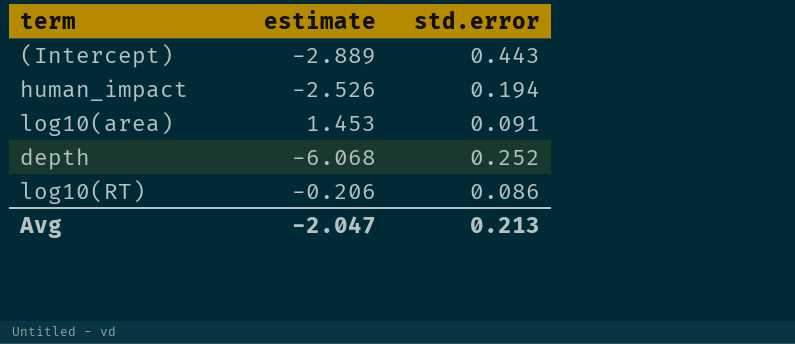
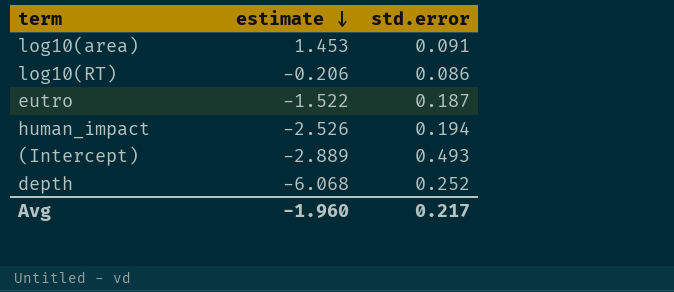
row order: none -> estimate descending
row eutro: none -> -1.522 | 0.187
(Intercept) | std.error: 0.443 -> 0.493
Avg | estimate: -2.047 -> -1.960
Avg | std.error: 0.213 -> 0.217

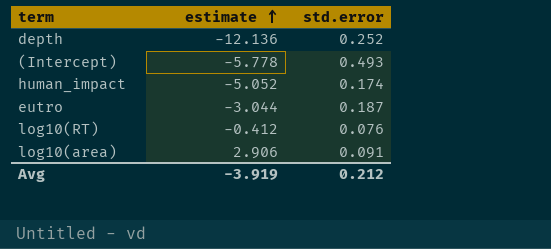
row order: estimate descending -> estimate ascending
depth | estimate: -6.068 -> -12.136
(Intercept) | estimate: -2.889 -> -5.778
human_impact | estimate: -2.526 -> -5.052
human_impact | std.error: 0.194 -> 0.174
eutro | estimate: -1.522 -> -3.044
log10(RT) | estimate: -0.206 -> -0.412
log10(RT) | std.error: 0.086 -> 0.076
log10(area) | estimate: 1.453 -> 2.906
Avg | estimate: -1.960 -> -3.919
Avg | std.error: 0.217 -> 0.212

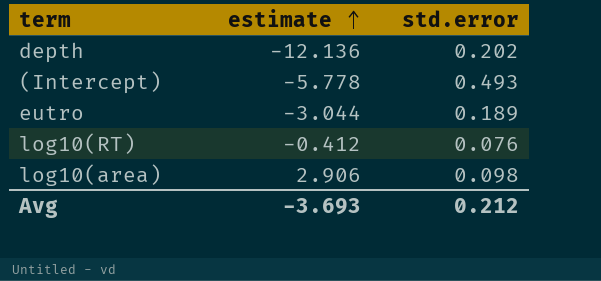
row human_impact: -5.052 | 0.174 -> none
depth | std.error: 0.252 -> 0.202
eutro | std.error: 0.187 -> 0.189
log10(area) | std.error: 0.091 -> 0.098
Avg | estimate: -3.919 -> -3.693

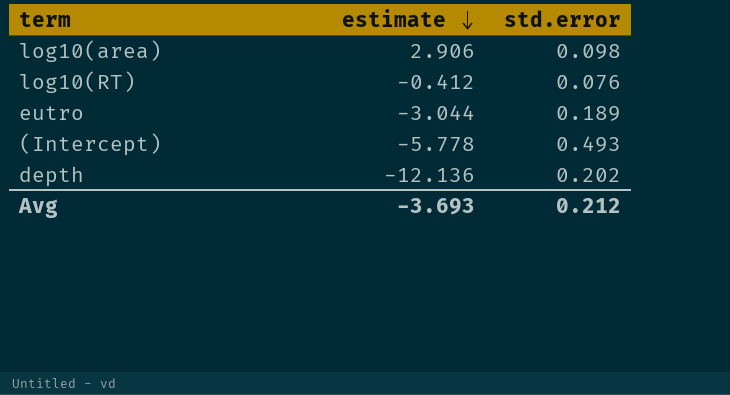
row order: estimate ascending -> estimate descending

